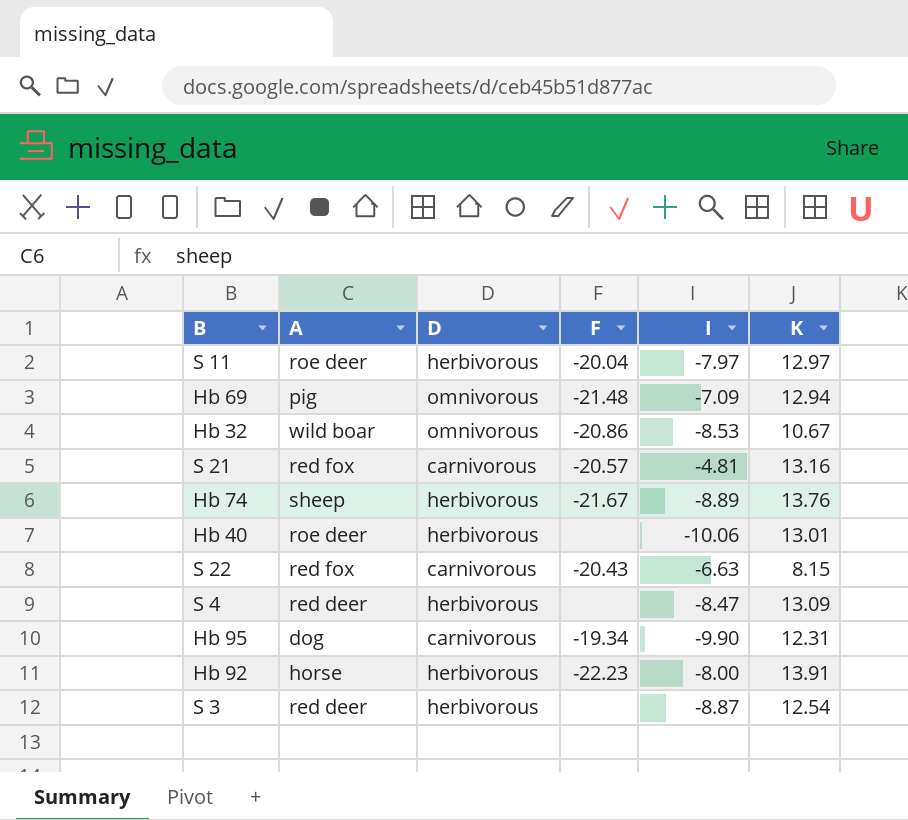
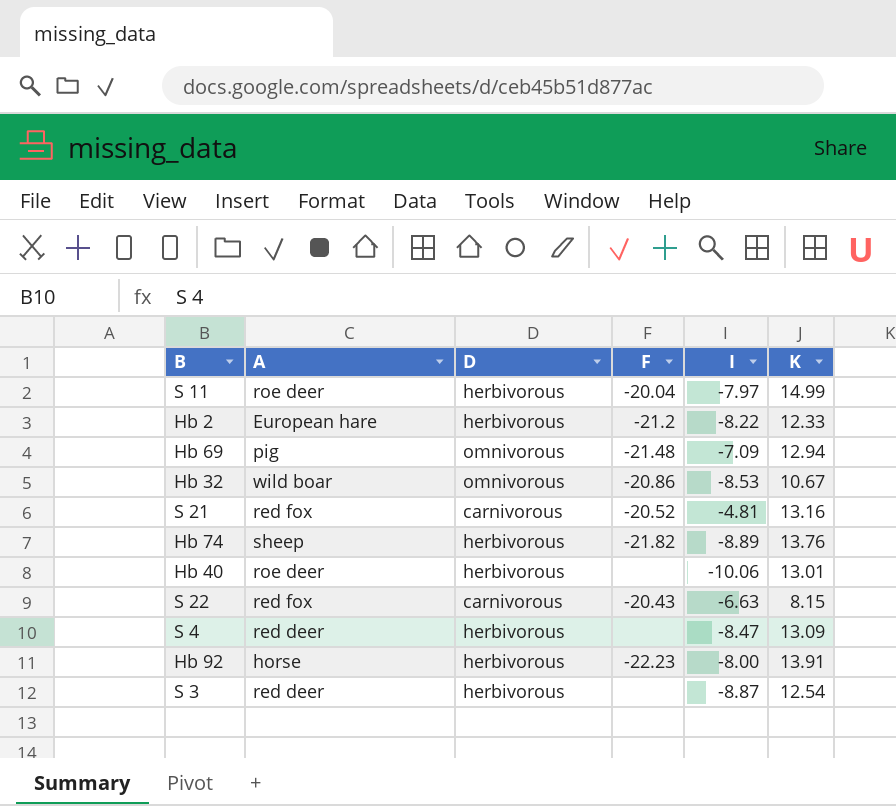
row Hb 95: dog | carnivorous | -19.34 | -9.90 | 12.31 -> none
S 11 | K: 12.97 -> 14.99
row Hb 2: none -> European hare | herbivorous | -21.2 | -8.22 | 12.33
S 21 | F: -20.57 -> -20.52
Hb 74 | F: -21.67 -> -21.82

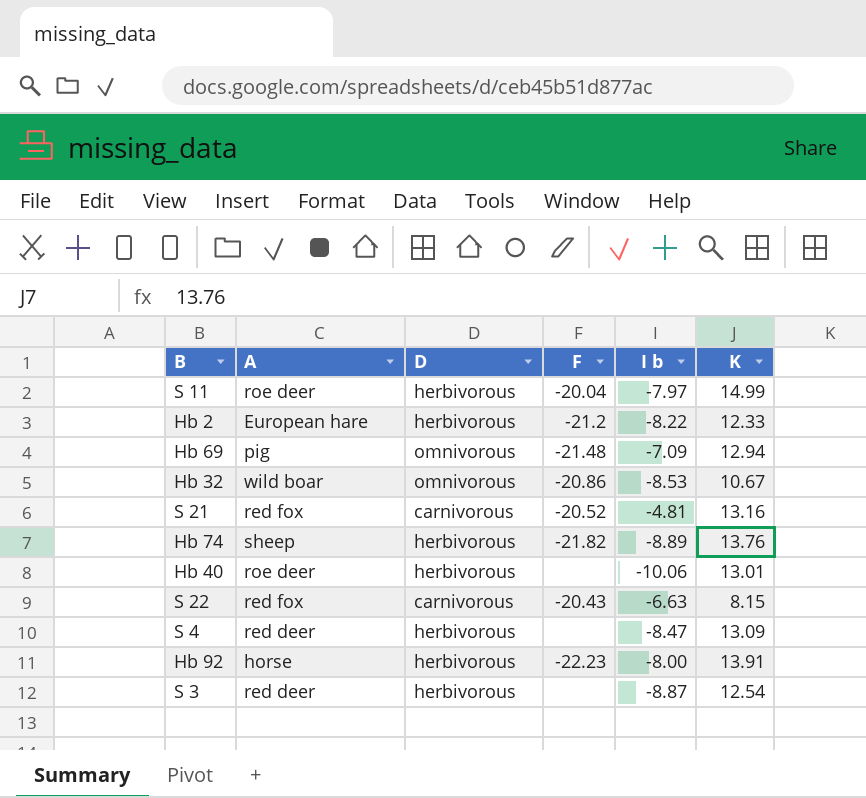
column name: I -> I b

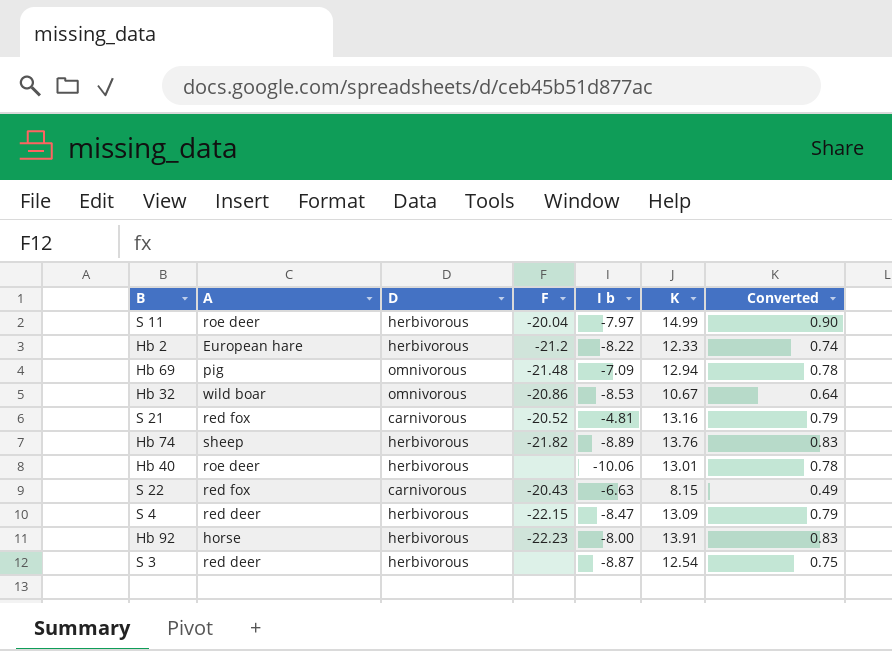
column Converted | formula: none -> [K] * 0.06
S 4 | F: none -> -22.15

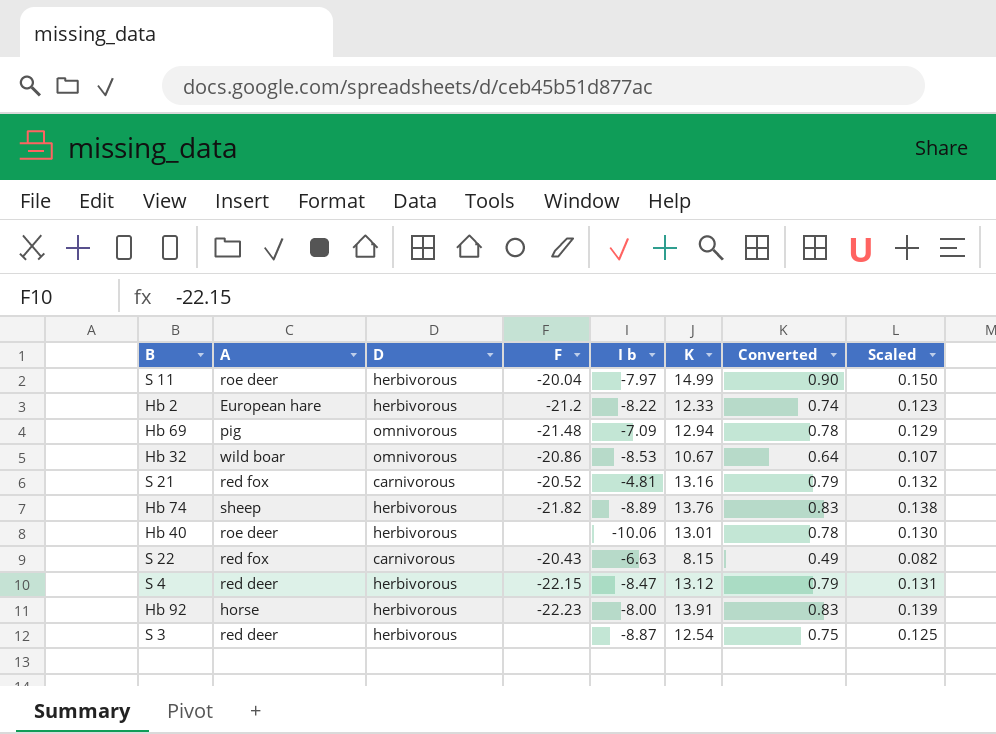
column Scaled | formula: none -> [K] * 0.01
S 4 | K: 13.09 -> 13.12

